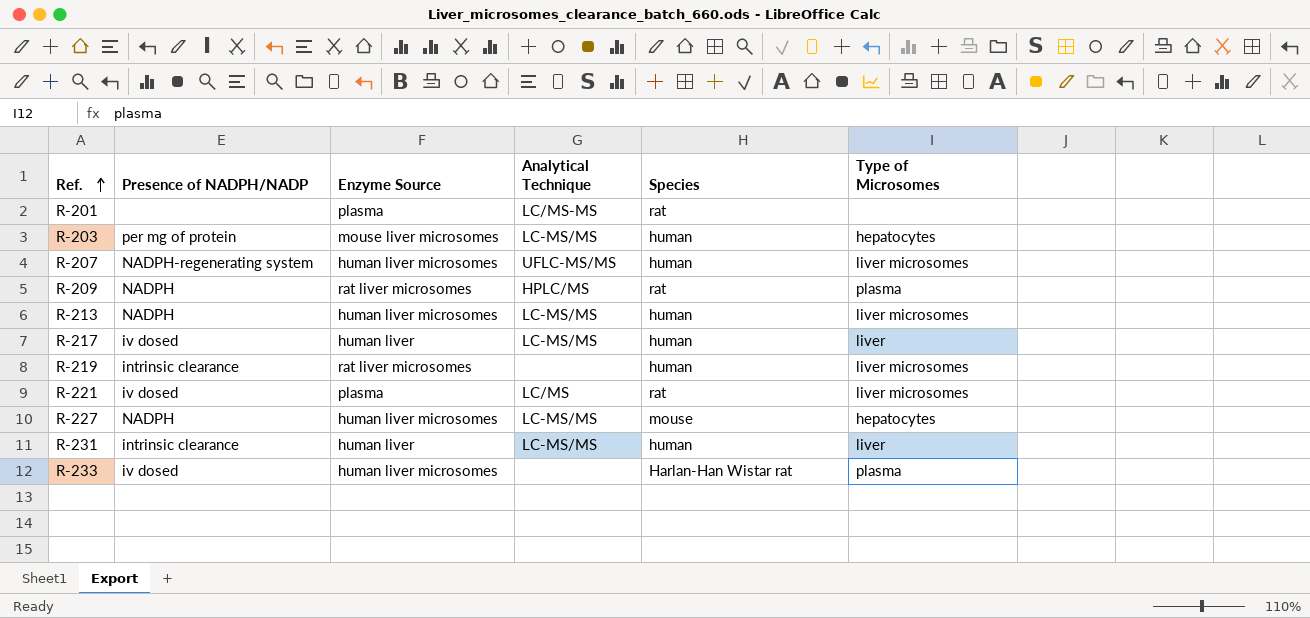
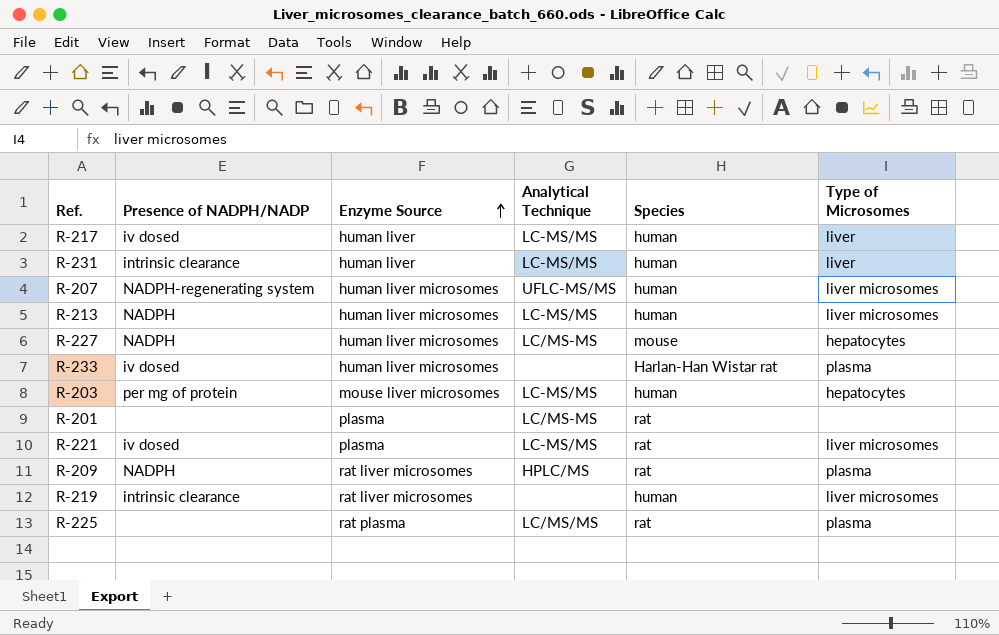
row order: Ref. ascending -> Enzyme Source ascending
R-227 | Analytical Technique: LC-MS/MS -> LC/MS-MS
R-221 | Analytical Technique: LC/MS -> LC-MS/MS
row R-225: none -> none | rat plasma | LC/MS/MS | rat | plasma

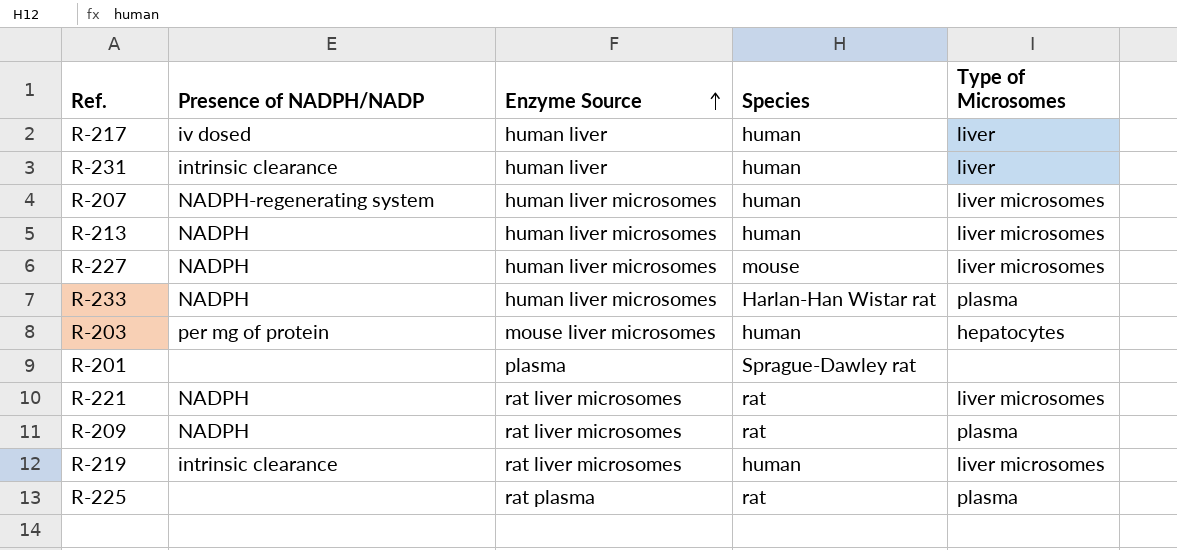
column Analytical Technique | position: 4 -> none
R-227 | Type of Microsomes: hepatocytes -> liver microsomes
R-233 | Presence of NADPH/NADP: iv dosed -> NADPH
R-201 | Species: rat -> Sprague-Dawley rat
R-221 | Presence of NADPH/NADP: iv dosed -> NADPH
R-221 | Enzyme Source: plasma -> rat liver microsomes

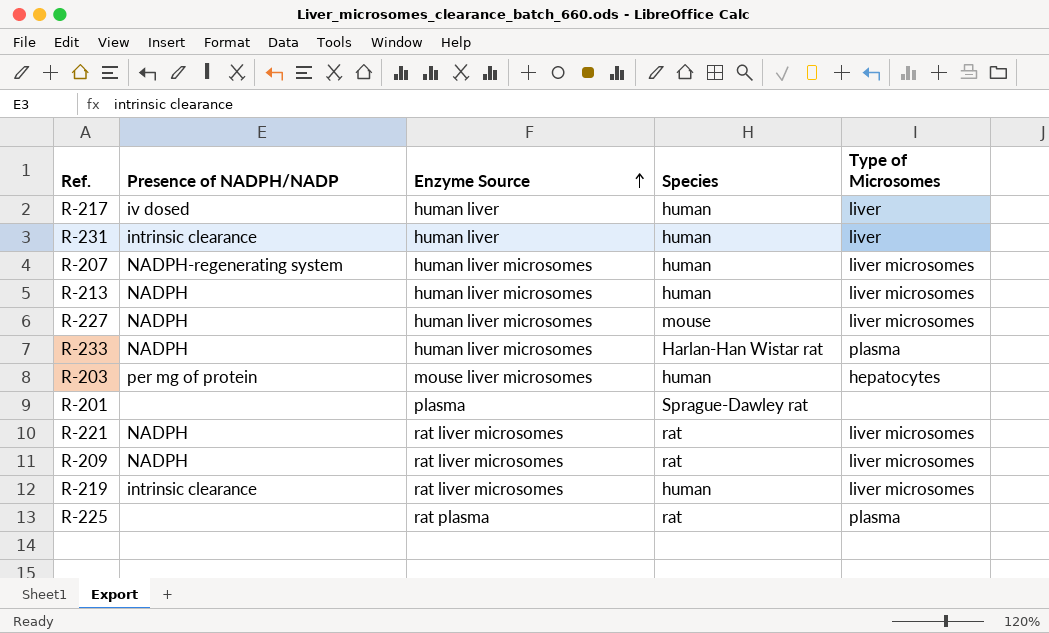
R-209 | Type of Microsomes: plasma -> liver microsomes

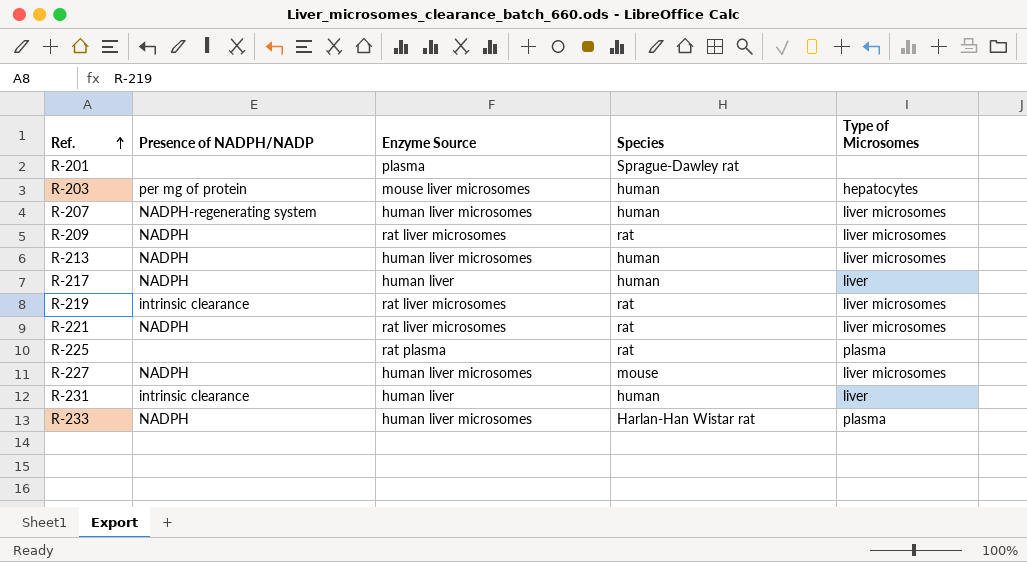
row order: Enzyme Source ascending -> Ref. ascending
R-217 | Presence of NADPH/NADP: iv dosed -> NADPH
R-219 | Species: human -> rat

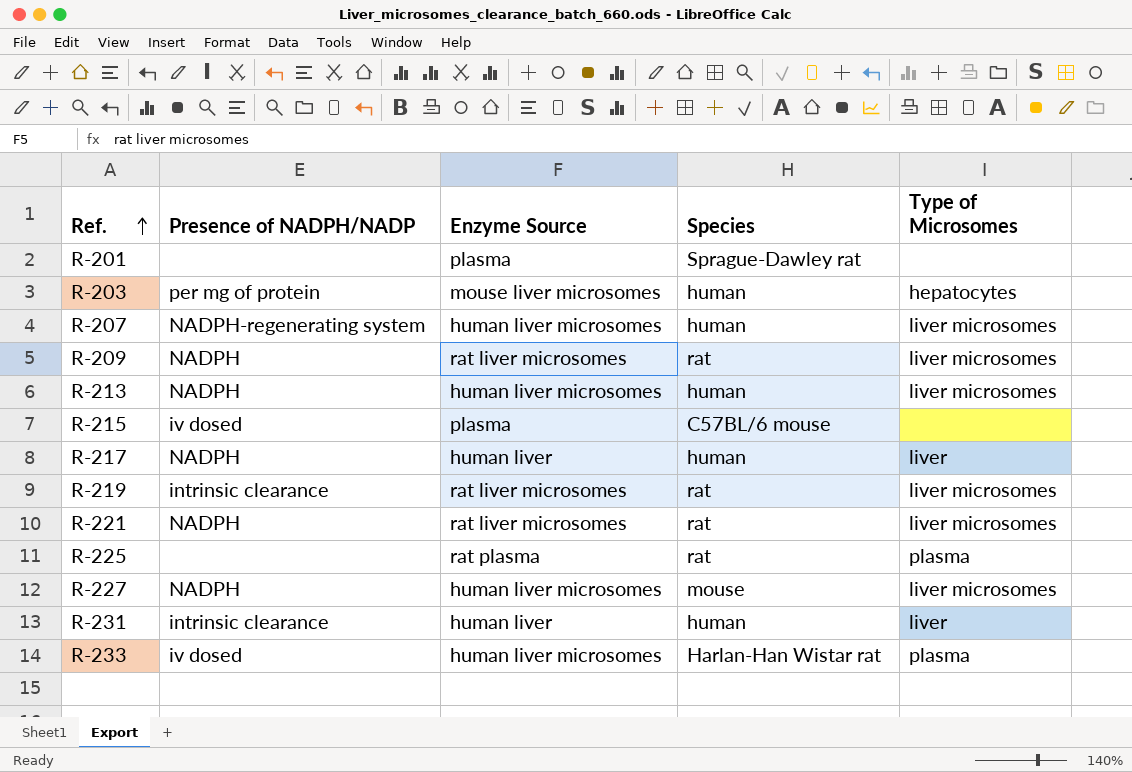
row R-215: none -> iv dosed | plasma | C57BL/6 mouse | none
R-233 | Presence of NADPH/NADP: NADPH -> iv dosed

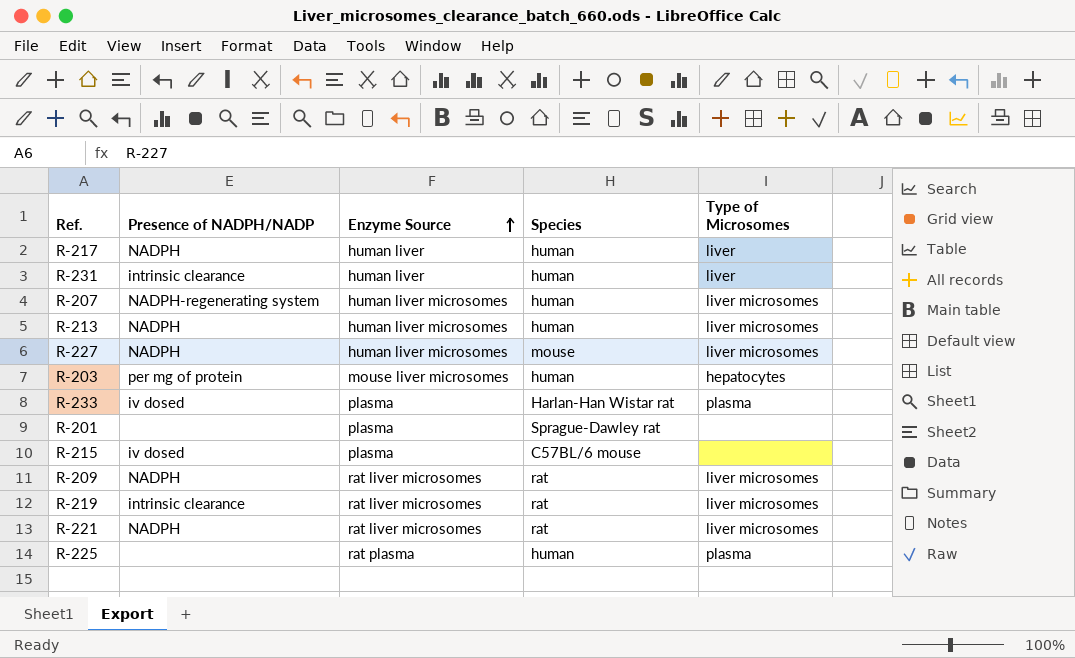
row order: Ref. ascending -> Enzyme Source ascending
R-233 | Enzyme Source: human liver microsomes -> plasma
R-225 | Species: rat -> human

